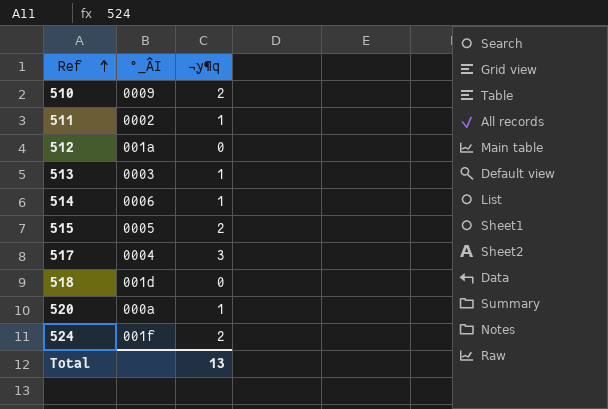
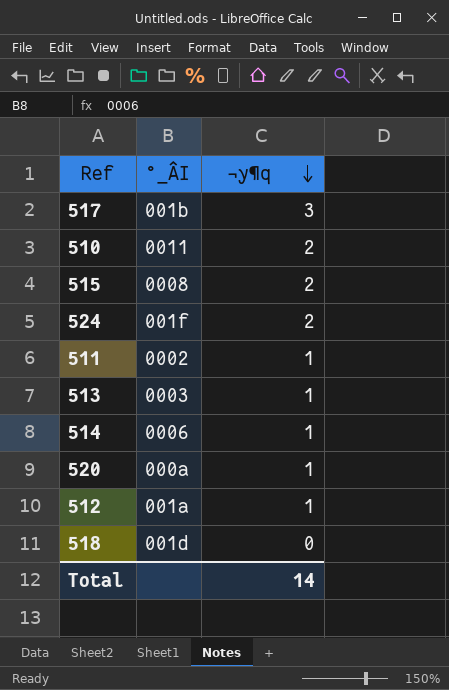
row order: Ref ascending -> ¬y¶q descending
517 | °_ÂI: 0004 -> 001b
510 | °_ÂI: 0009 -> 0011
515 | °_ÂI: 0005 -> 0008
512 | ¬y¶q: 0 -> 1
Total | ¬y¶q: 13 -> 14

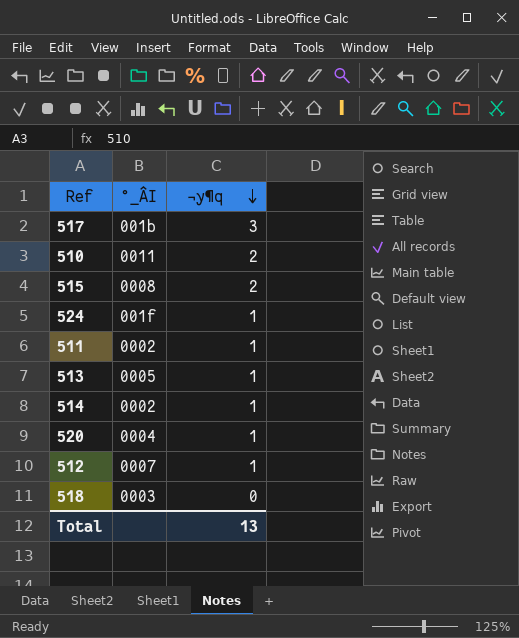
524 | ¬y¶q: 2 -> 1
513 | °_ÂI: 0003 -> 0005
514 | °_ÂI: 0006 -> 0002
520 | °_ÂI: 000a -> 0004
512 | °_ÂI: 001a -> 0007
518 | °_ÂI: 001d -> 0003
Total | ¬y¶q: 14 -> 13

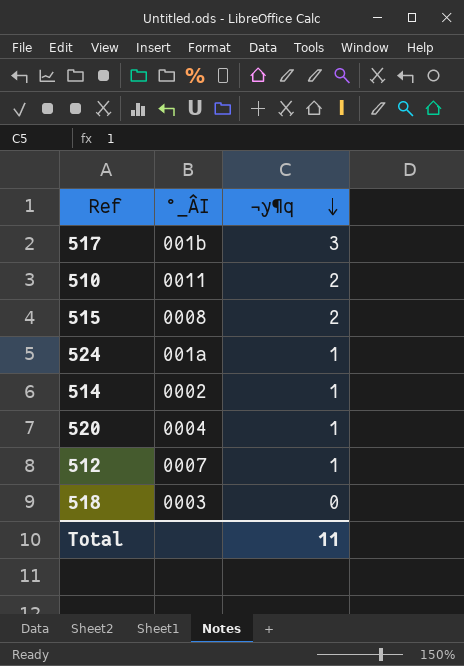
row 511: 0002 | 1 -> none
row 513: 0005 | 1 -> none
524 | °_ÂI: 001f -> 001a
Total | ¬y¶q: 13 -> 11

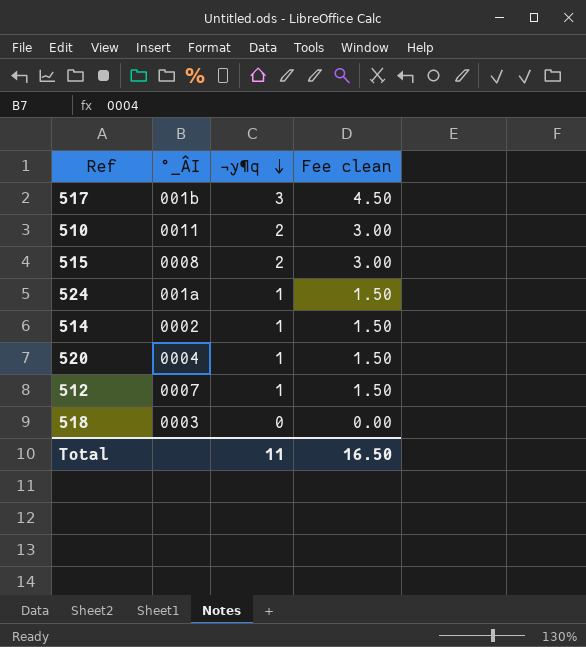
column Fee clean | formula: none -> [¬y¶q] * 1.5

